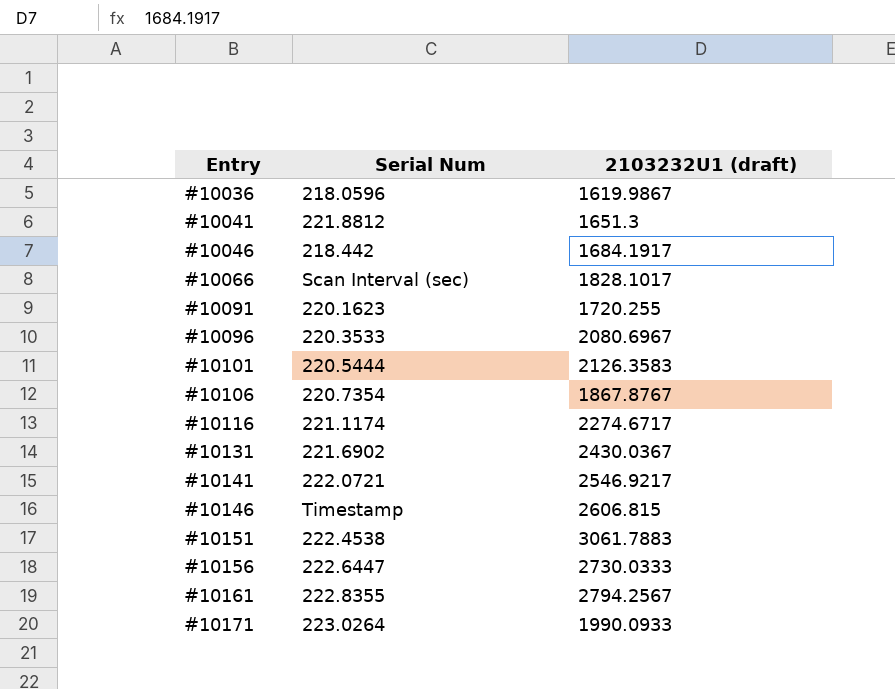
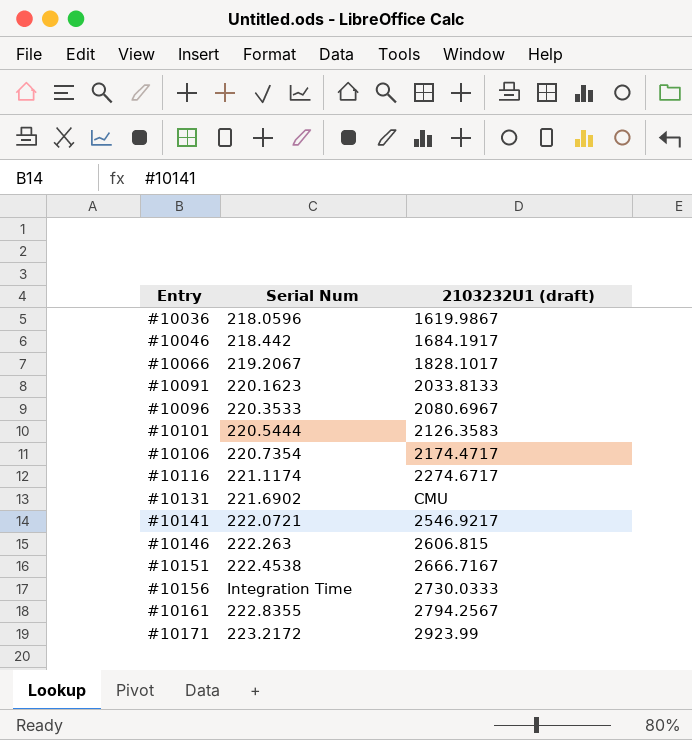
row #10041: 221.8812 | 1651.3 -> none
#10066 | Serial Num: Scan Interval (sec) -> 219.2067
#10091 | 2103232U1 (draft): 1720.255 -> 2033.8133
#10106 | 2103232U1 (draft): 1867.8767 -> 2174.4717
#10131 | 2103232U1 (draft): 2430.0367 -> CMU
#10146 | Serial Num: Timestamp -> 222.263
#10151 | 2103232U1 (draft): 3061.7883 -> 2666.7167
#10156 | Serial Num: 222.6447 -> Integration Time
#10171 | Serial Num: 223.0264 -> 223.2172
#10171 | 2103232U1 (draft): 1990.0933 -> 2923.99

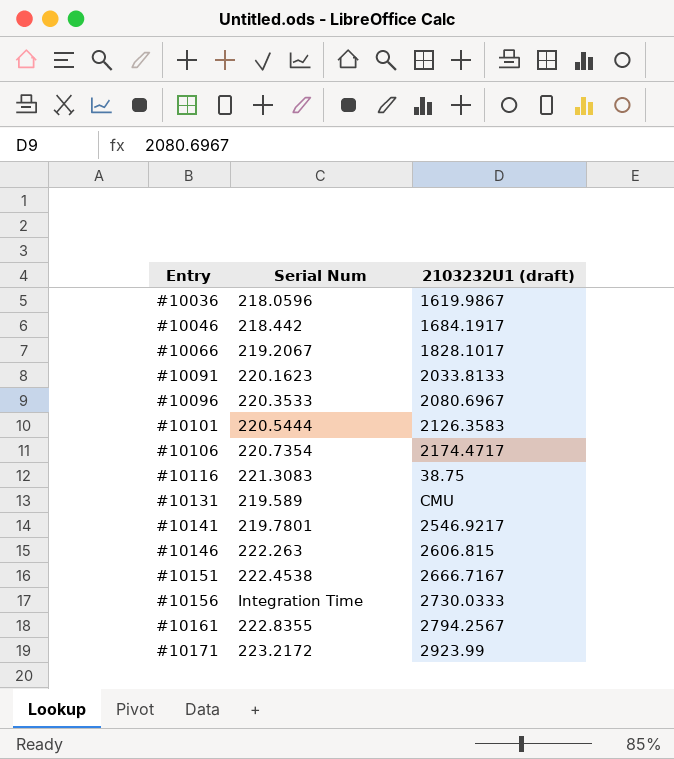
#10116 | Serial Num: 221.1174 -> 221.3083
#10116 | 2103232U1 (draft): 2274.6717 -> 38.75
#10131 | Serial Num: 221.6902 -> 219.589
#10141 | Serial Num: 222.0721 -> 219.7801

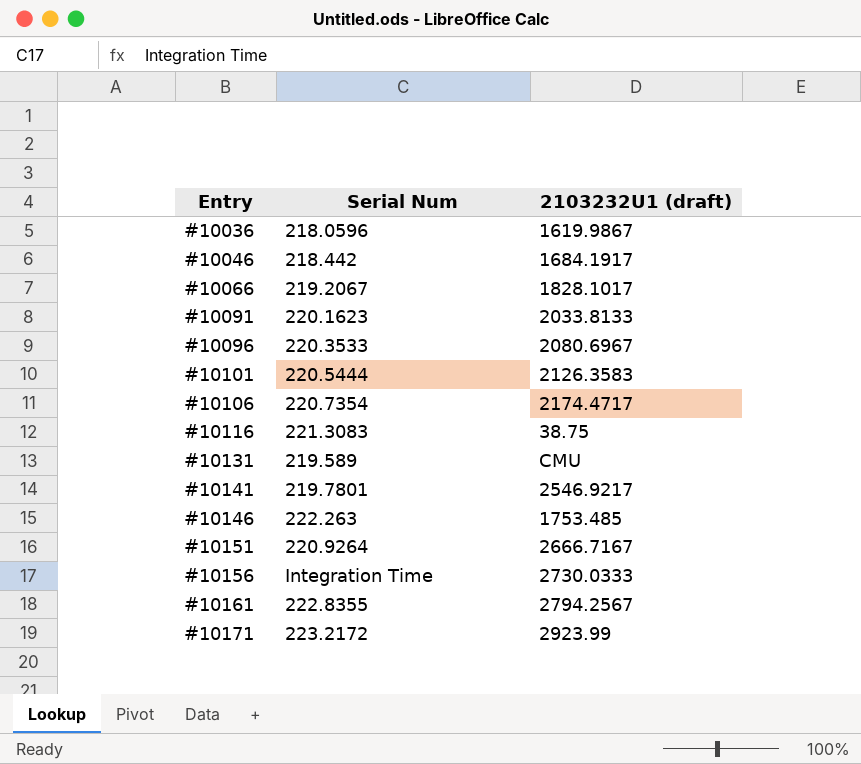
#10146 | 2103232U1 (draft): 2606.815 -> 1753.485
#10151 | Serial Num: 222.4538 -> 220.9264

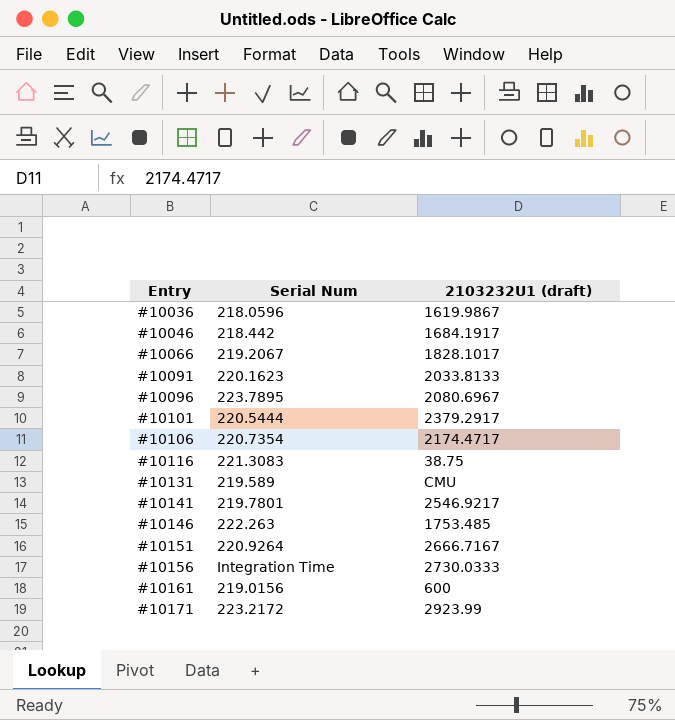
#10096 | Serial Num: 220.3533 -> 223.7895
#10101 | 2103232U1 (draft): 2126.3583 -> 2379.2917
#10161 | Serial Num: 222.8355 -> 219.0156
#10161 | 2103232U1 (draft): 2794.2567 -> 600

